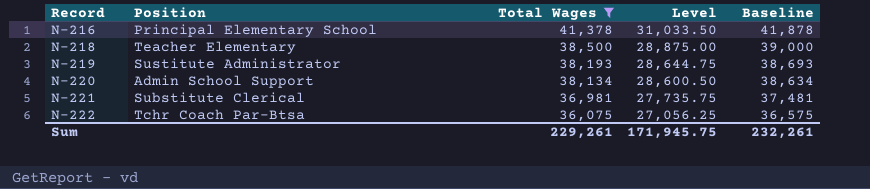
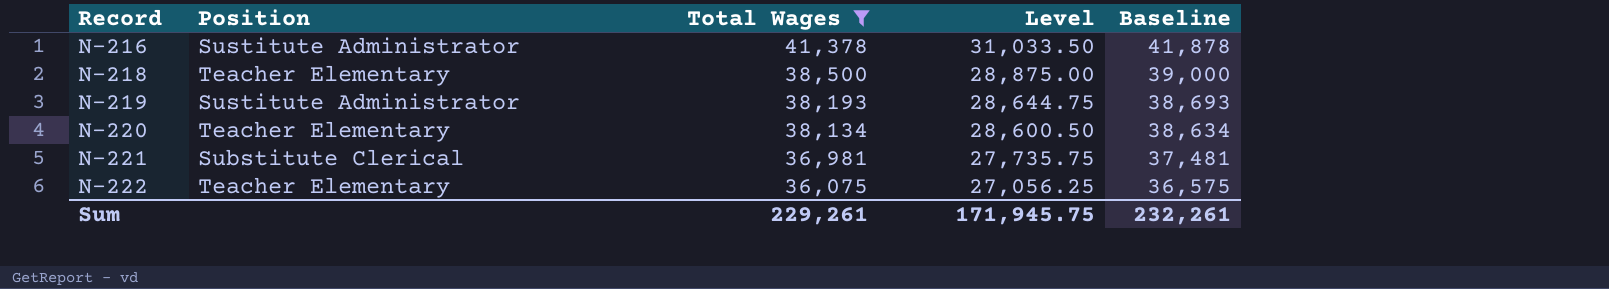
N-216 | Position: Principal Elementary School -> Sustitute Administrator
N-220 | Position: Admin School Support -> Teacher Elementary
N-222 | Position: Tchr Coach Par-Btsa -> Teacher Elementary

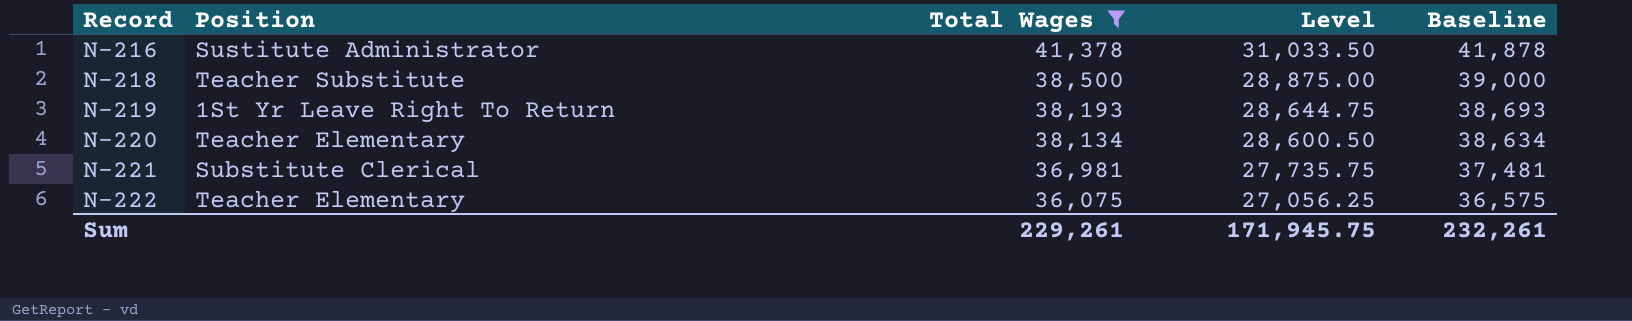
N-218 | Position: Teacher Elementary -> Teacher Substitute
N-219 | Position: Sustitute Administrator -> 1St Yr Leave Right To Return

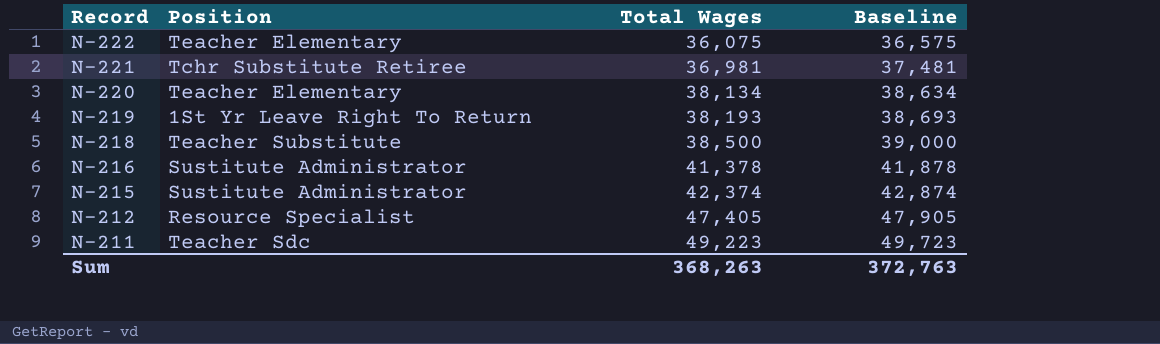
filter: Total Wages <= 41,378 -> none
row order: Record ascending -> Record descending
column Level | formula: [Total Wages] * 0.75 -> none
N-221 | Position: Substitute Clerical -> Tchr Substitute Retiree
Sum | Total Wages: 229,261 -> 368,263
Sum | Baseline: 232,261 -> 372,763

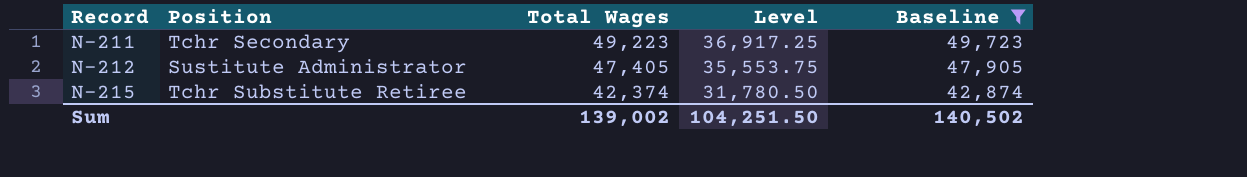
filter: none -> Baseline >= 42,874
row order: Record descending -> Record ascending
column Level | formula: none -> [Total Wages] * 0.75
N-211 | Position: Teacher Sdc -> Tchr Secondary
N-212 | Position: Resource Specialist -> Sustitute Administrator
N-215 | Position: Sustitute Administrator -> Tchr Substitute Retiree
Sum | Total Wages: 368,263 -> 139,002
Sum | Baseline: 372,763 -> 140,502

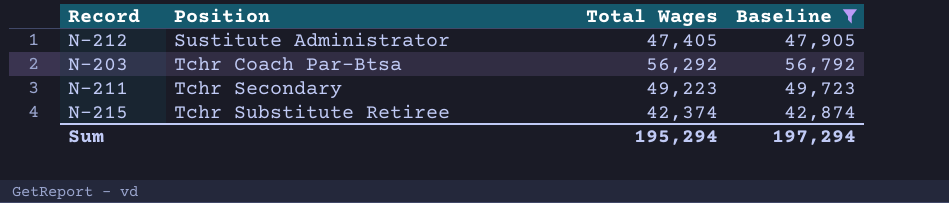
row order: Record ascending -> Position ascending
column Level | formula: [Total Wages] * 0.75 -> none
row N-203: none -> Tchr Coach Par-Btsa | 56,292 | 56,792
Sum | Total Wages: 139,002 -> 195,294
Sum | Baseline: 140,502 -> 197,294

